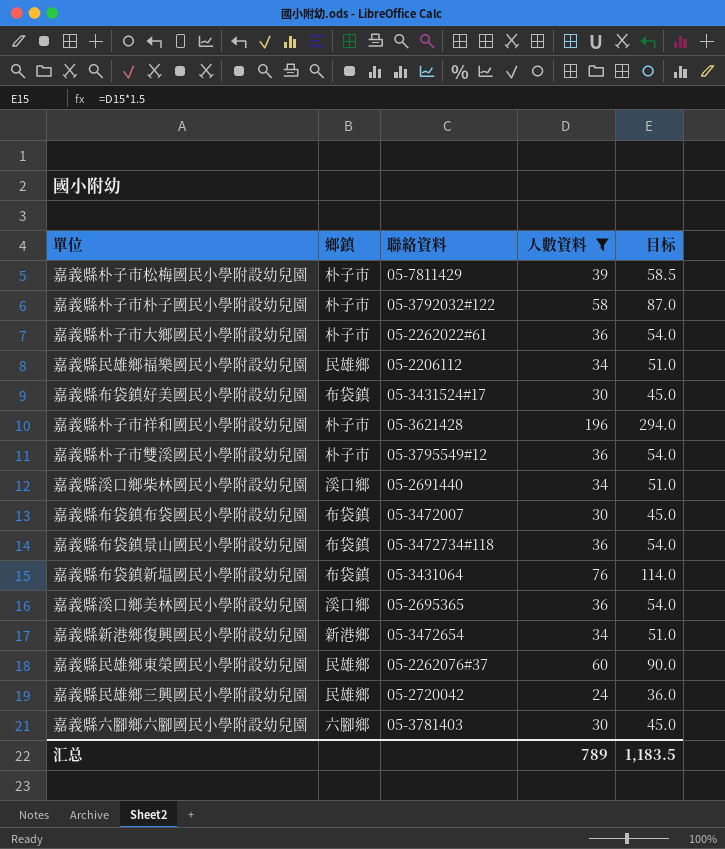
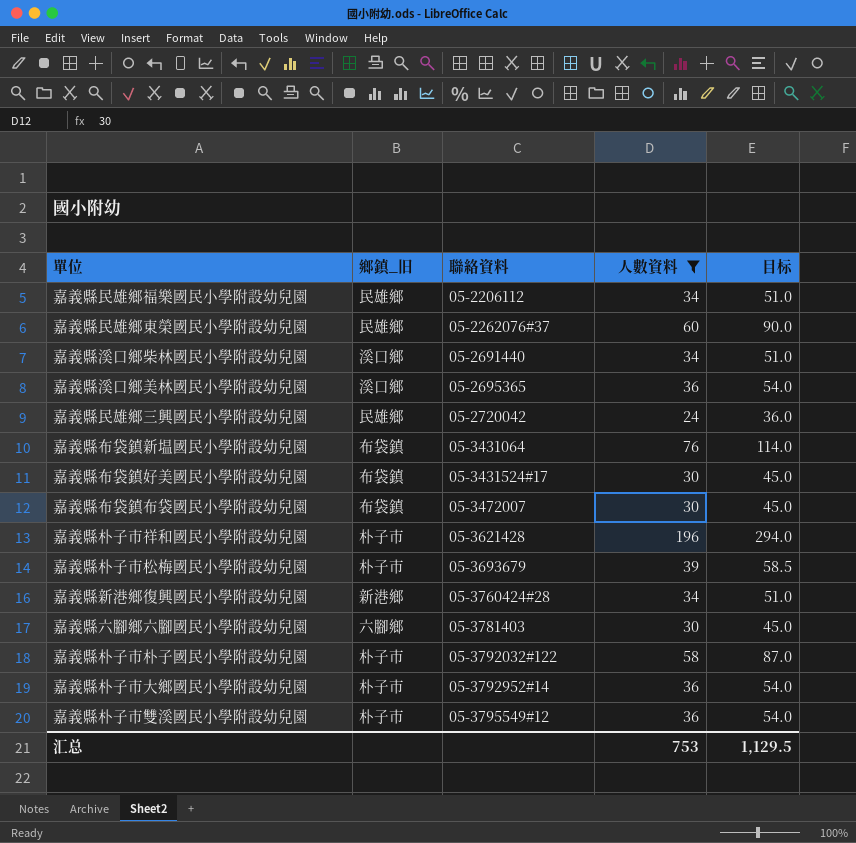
row order: none -> 聯絡資料 ascending
column name: 鄉鎮 -> 鄉鎮_旧
row 嘉義縣布袋鎮景山國民小學附設幼兒園: 布袋鎮 | 05-3472734#118 | 36 | 54.0 -> none
嘉義縣朴子市松梅國民小學附設幼兒園 | 聯絡資料: 05-7811429 -> 05-3693679
嘉義縣新港鄉復興國民小學附設幼兒園 | 聯絡資料: 05-3472654 -> 05-3760424#28
嘉義縣朴子市大鄉國民小學附設幼兒園 | 聯絡資料: 05-2262022#61 -> 05-3792952#14
汇总 | 人數資料: 789 -> 753
汇总 | 目标: 1,183.5 -> 1,129.5

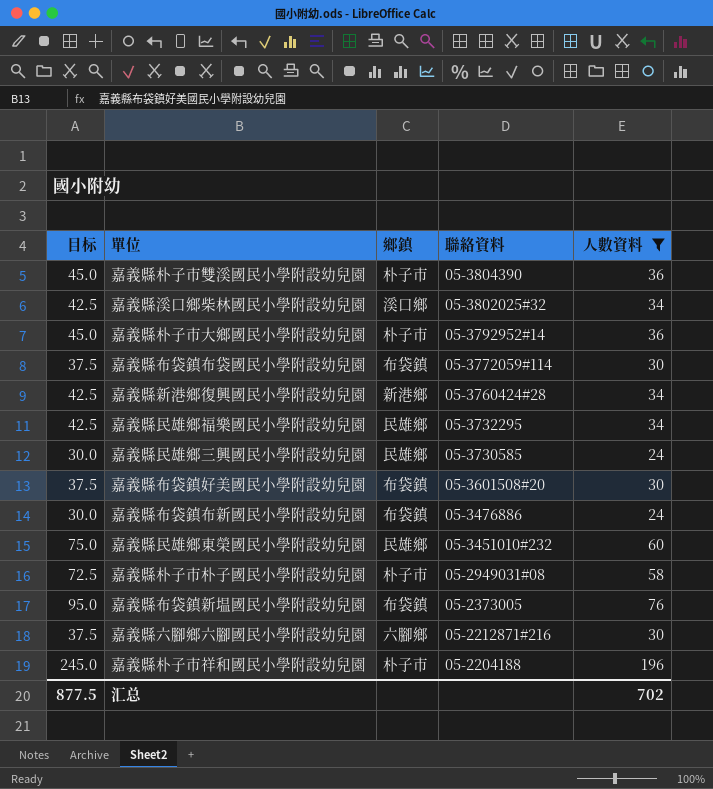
row order: 聯絡資料 ascending -> 聯絡資料 descending
column 目标 | formula: [人數資料] * 1.5 -> [人數資料] * 1.25
column 目标 | position: 5 -> 1
column name: 鄉鎮_旧 -> 鄉鎮
row 嘉義縣溪口鄉美林國民小學附設幼兒園: 溪口鄉 | 05-2695365 | 36 | 54.0 -> none
row 嘉義縣朴子市松梅國民小學附設幼兒園: 朴子市 | 05-3693679 | 39 | 58.5 -> none
嘉義縣朴子市雙溪國民小學附設幼兒園 | 聯絡資料: 05-3795549#12 -> 05-3804390
嘉義縣溪口鄉柴林國民小學附設幼兒園 | 聯絡資料: 05-2691440 -> 05-3802025#32
嘉義縣布袋鎮布袋國民小學附設幼兒園 | 聯絡資料: 05-3472007 -> 05-3772059#114
嘉義縣民雄鄉福樂國民小學附設幼兒園 | 聯絡資料: 05-2206112 -> 05-3732295
嘉義縣民雄鄉三興國民小學附設幼兒園 | 聯絡資料: 05-2720042 -> 05-3730585
嘉義縣布袋鎮好美國民小學附設幼兒園 | 聯絡資料: 05-3431524#17 -> 05-3601508#20
row 嘉義縣布袋鎮布新國民小學附設幼兒園: none -> 30.0 | 布袋鎮 | 05-3476886 | 24
嘉義縣民雄鄉東榮國民小學附設幼兒園 | 聯絡資料: 05-2262076#37 -> 05-3451010#232
嘉義縣朴子市朴子國民小學附設幼兒園 | 聯絡資料: 05-3792032#122 -> 05-2949031#08
嘉義縣布袋鎮新塭國民小學附設幼兒園 | 聯絡資料: 05-3431064 -> 05-2373005
嘉義縣六腳鄉六腳國民小學附設幼兒園 | 聯絡資料: 05-3781403 -> 05-2212871#216
嘉義縣朴子市祥和國民小學附設幼兒園 | 聯絡資料: 05-3621428 -> 05-2204188
汇总 | 目标: 1,129.5 -> 877.5
汇总 | 人數資料: 753 -> 702

